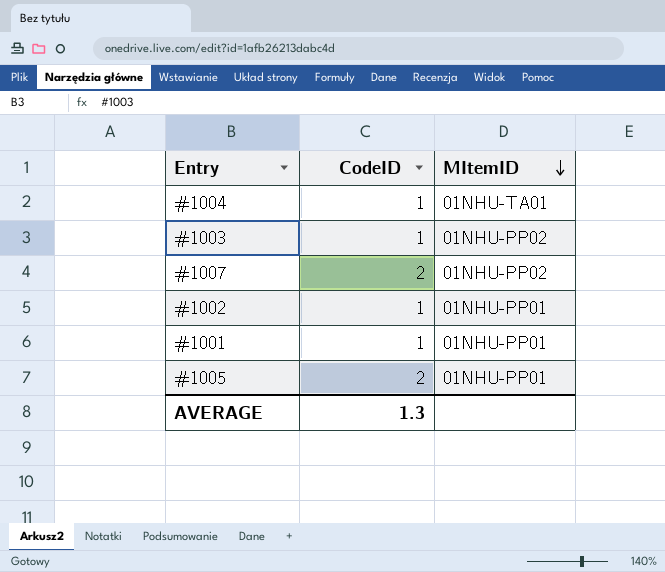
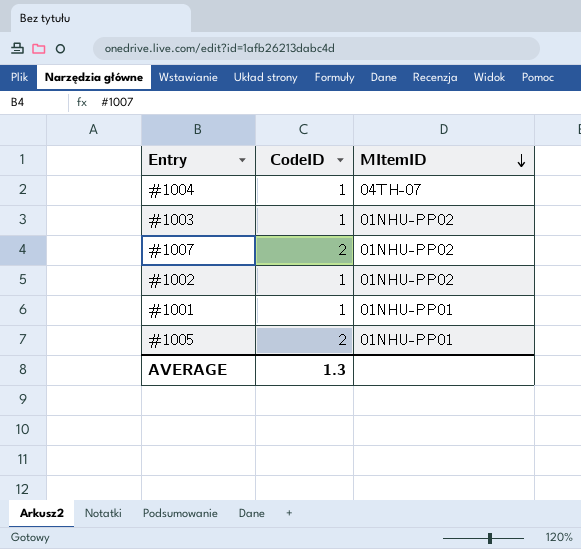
#1004 | MItemID: 01NHU-TA01 -> 04TH-07
#1002 | MItemID: 01NHU-PP01 -> 01NHU-PP02

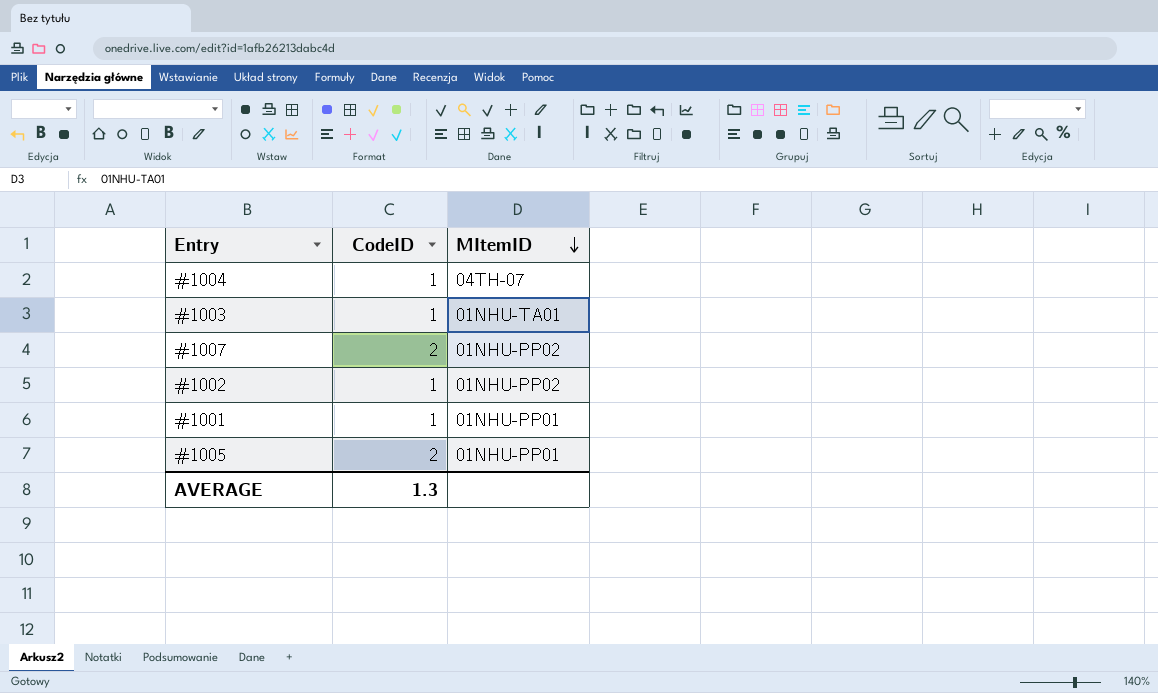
#1003 | MItemID: 01NHU-PP02 -> 01NHU-TA01

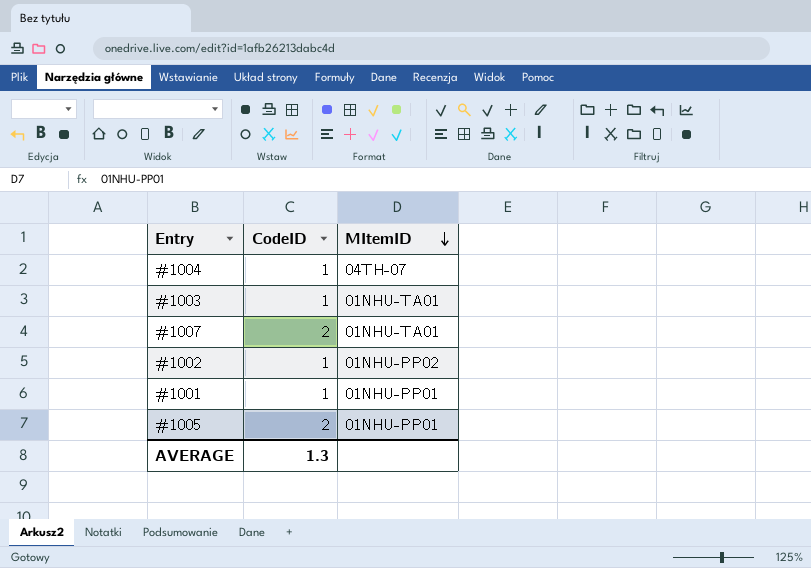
#1007 | MItemID: 01NHU-PP02 -> 01NHU-TA01

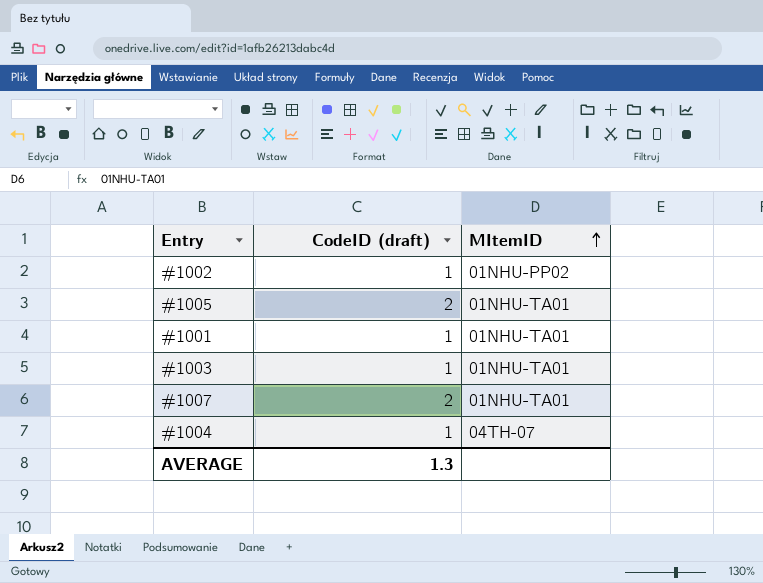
row order: MItemID descending -> MItemID ascending
column name: CodeID -> CodeID (draft)
#1005 | MItemID: 01NHU-PP01 -> 01NHU-TA01
#1001 | MItemID: 01NHU-PP01 -> 01NHU-TA01

